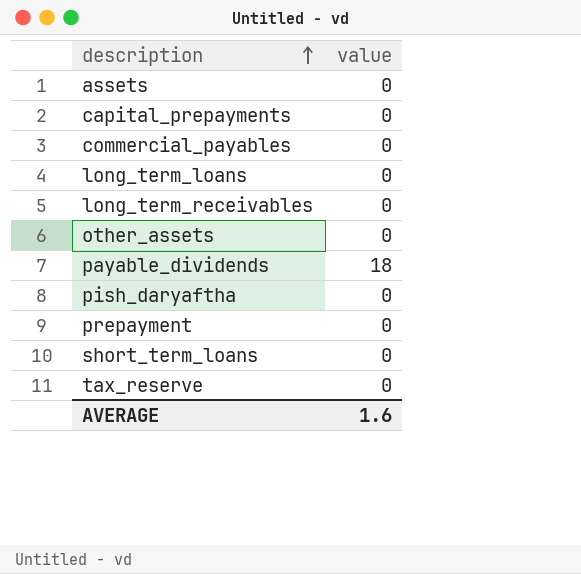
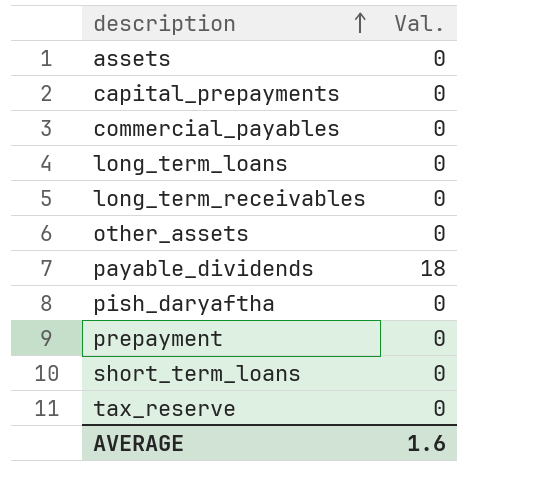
column name: value -> Val.

